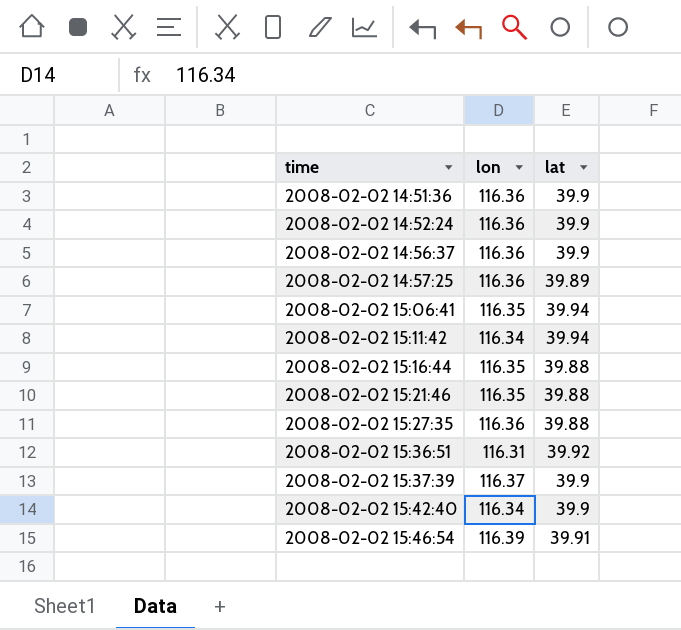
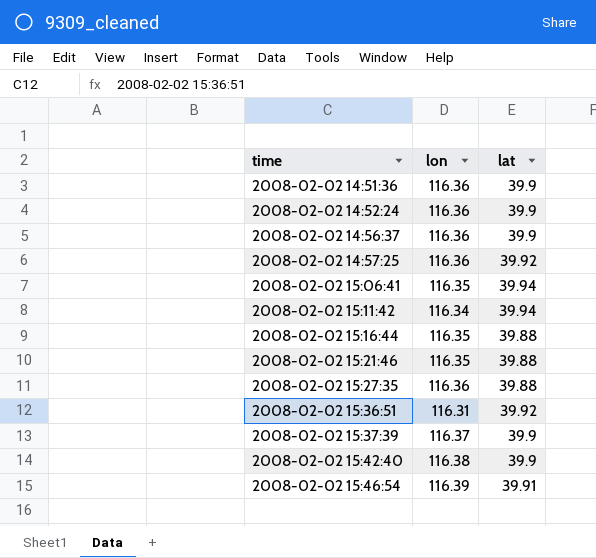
2008-02-02 14:57:25 | lat: 39.89 -> 39.92
2008-02-02 15:42:40 | lon: 116.34 -> 116.38

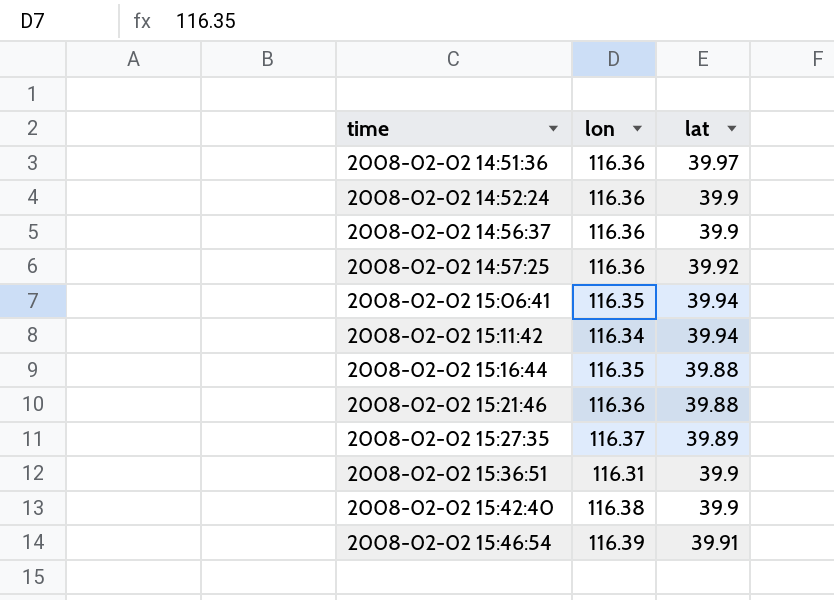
row 2008-02-02 15:37:39: 116.37 | 39.9 -> none
2008-02-02 14:51:36 | lat: 39.9 -> 39.97
2008-02-02 15:21:46 | lon: 116.35 -> 116.36
2008-02-02 15:27:35 | lon: 116.36 -> 116.37
2008-02-02 15:27:35 | lat: 39.88 -> 39.89
2008-02-02 15:36:51 | lat: 39.92 -> 39.9

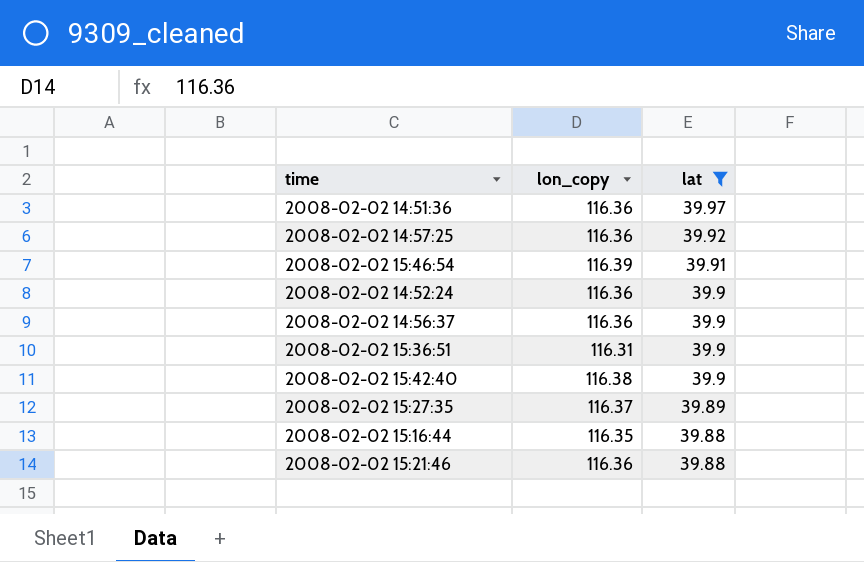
filter: none -> lat != 39.94
row order: time ascending -> lat descending
column name: lon -> lon_copy

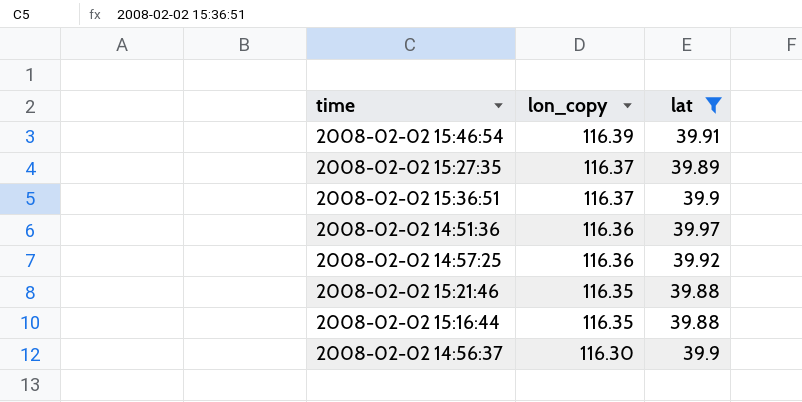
row order: lat descending -> lon_copy descending
row 2008-02-02 14:52:24: 116.36 | 39.9 -> none
row 2008-02-02 15:42:40: 116.38 | 39.9 -> none
2008-02-02 15:36:51 | lon_copy: 116.31 -> 116.37
2008-02-02 15:21:46 | lon_copy: 116.36 -> 116.35
2008-02-02 14:56:37 | lon_copy: 116.36 -> 116.30

